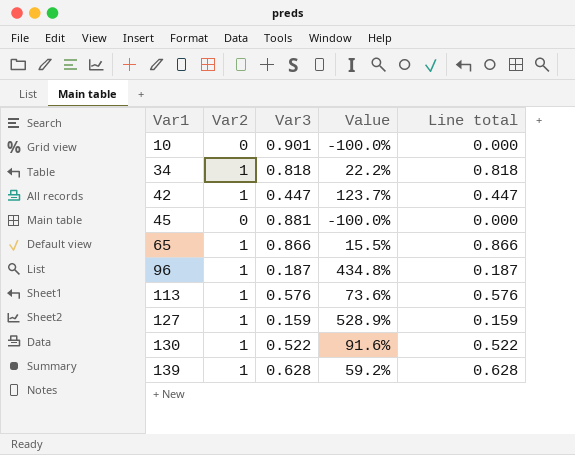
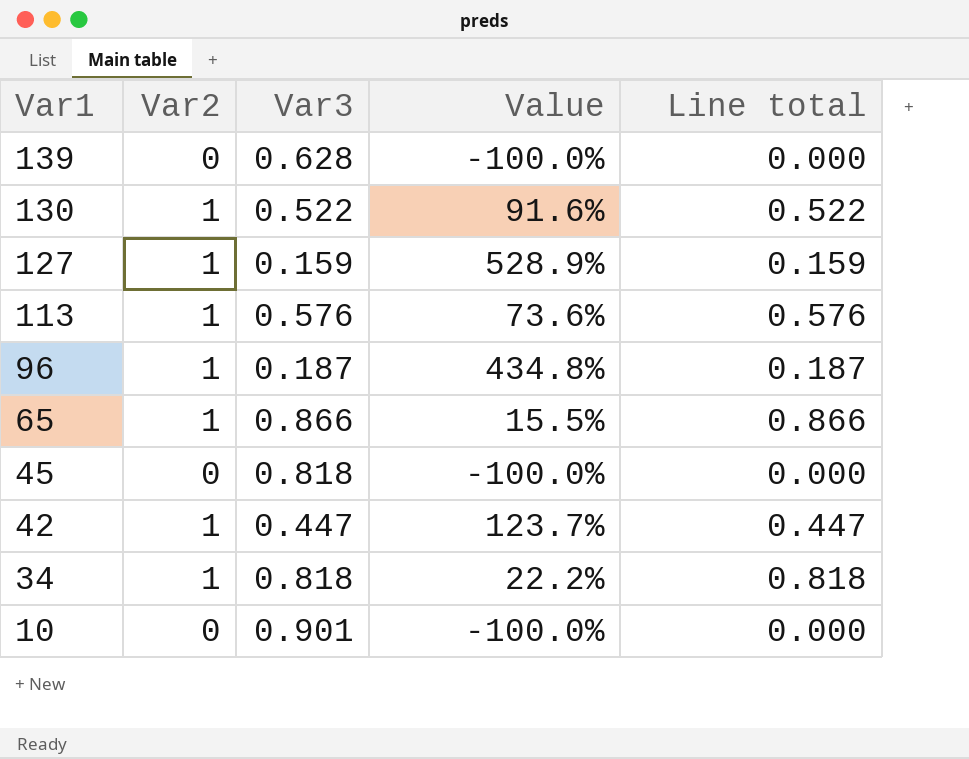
row order: Var1 ascending -> Var1 descending
139 | Var2: 1 -> 0
139 | Value: 59.2% -> -100.0%
139 | Line total: 0.628 -> 0.000
45 | Var3: 0.881 -> 0.818

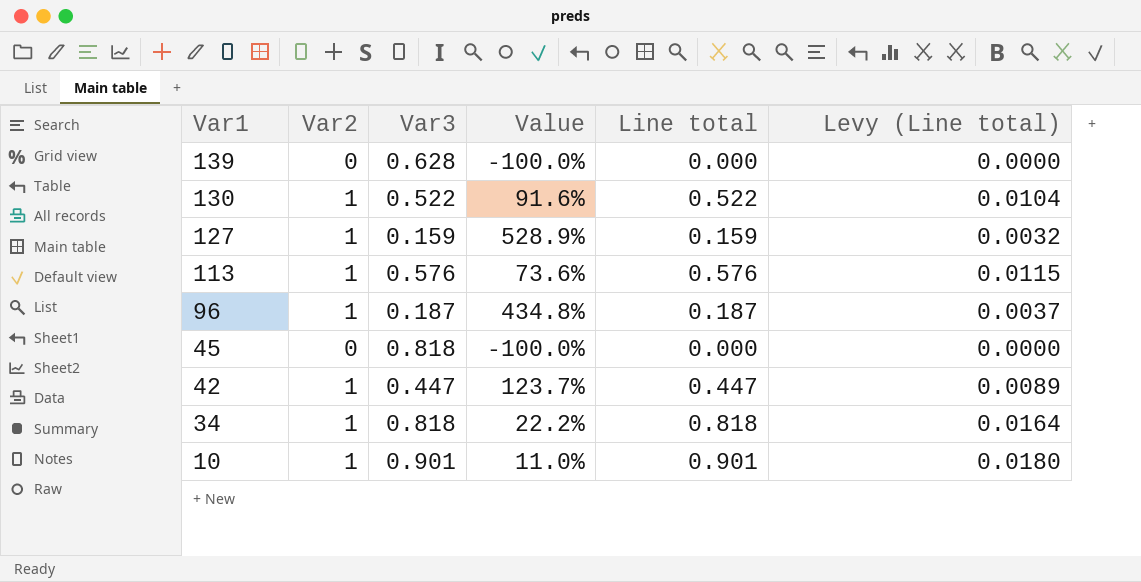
column Levy (Line total) | formula: none -> [Line total] * 0.02
row 65: 1 | 0.866 | 15.5% | 0.866 -> none
10 | Var2: 0 -> 1
10 | Value: -100.0% -> 11.0%
10 | Line total: 0.000 -> 0.901

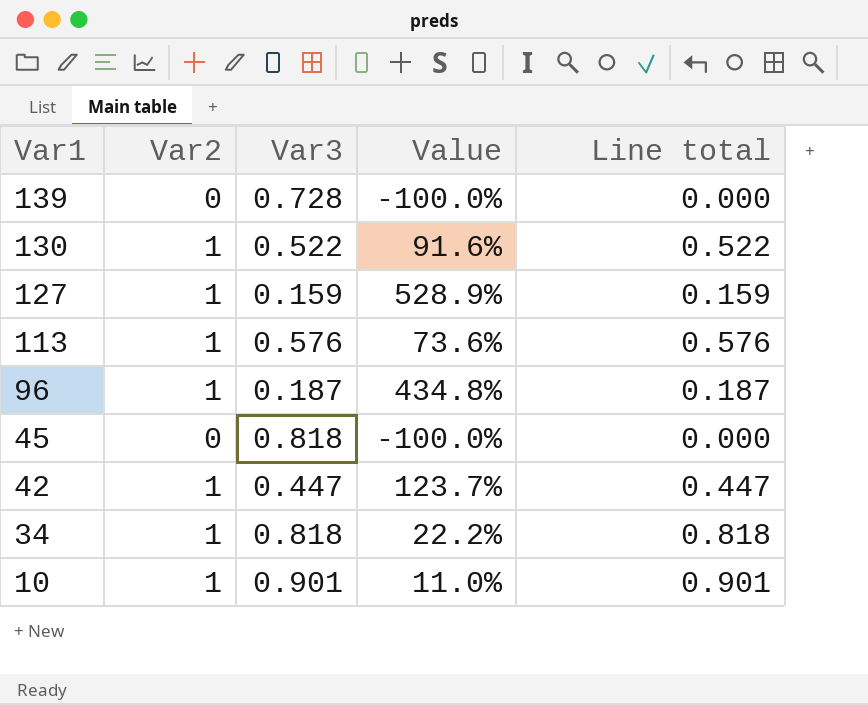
column Levy (Line total) | formula: [Line total] * 0.02 -> none
139 | Var3: 0.628 -> 0.728

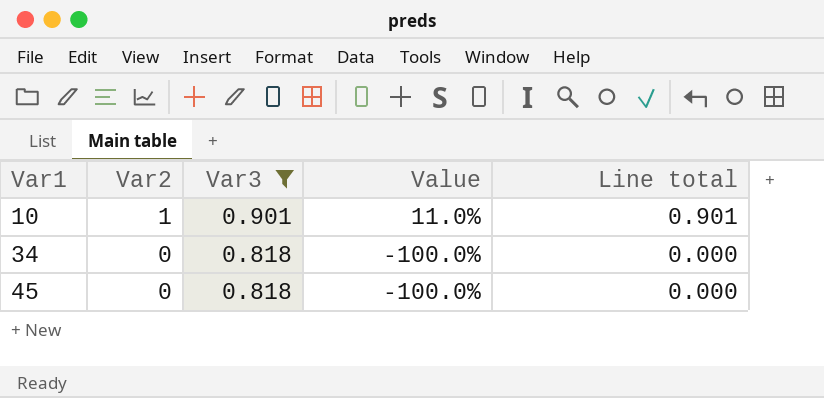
filter: none -> Var3 >= 0.818
row order: Var1 descending -> Var1 ascending
34 | Var2: 1 -> 0
34 | Value: 22.2% -> -100.0%
34 | Line total: 0.818 -> 0.000

